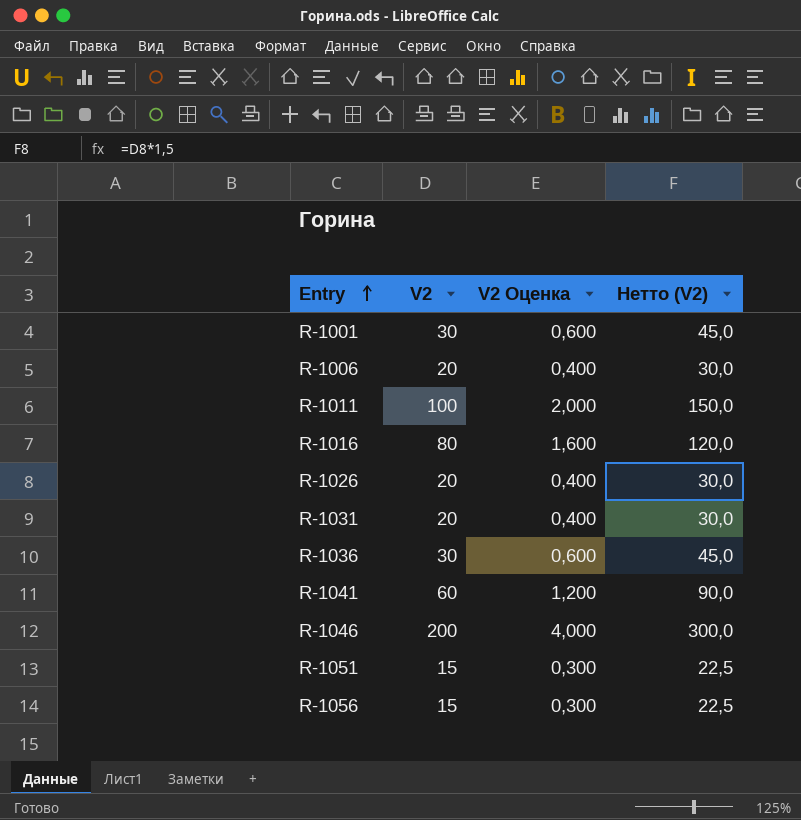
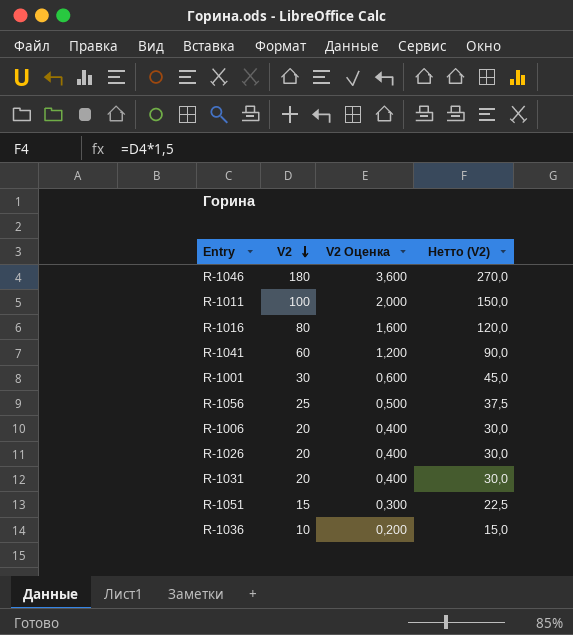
row order: Entry ascending -> V2 descending
R-1046 | V2: 200 -> 180
R-1046 | V2 Оценка: 4,000 -> 3,600
R-1046 | Нетто (V2): 300,0 -> 270,0
R-1056 | V2: 15 -> 25
R-1056 | V2 Оценка: 0,300 -> 0,500
R-1056 | Нетто (V2): 22,5 -> 37,5
R-1036 | V2: 30 -> 10
R-1036 | V2 Оценка: 0,600 -> 0,200
R-1036 | Нетто (V2): 45,0 -> 15,0

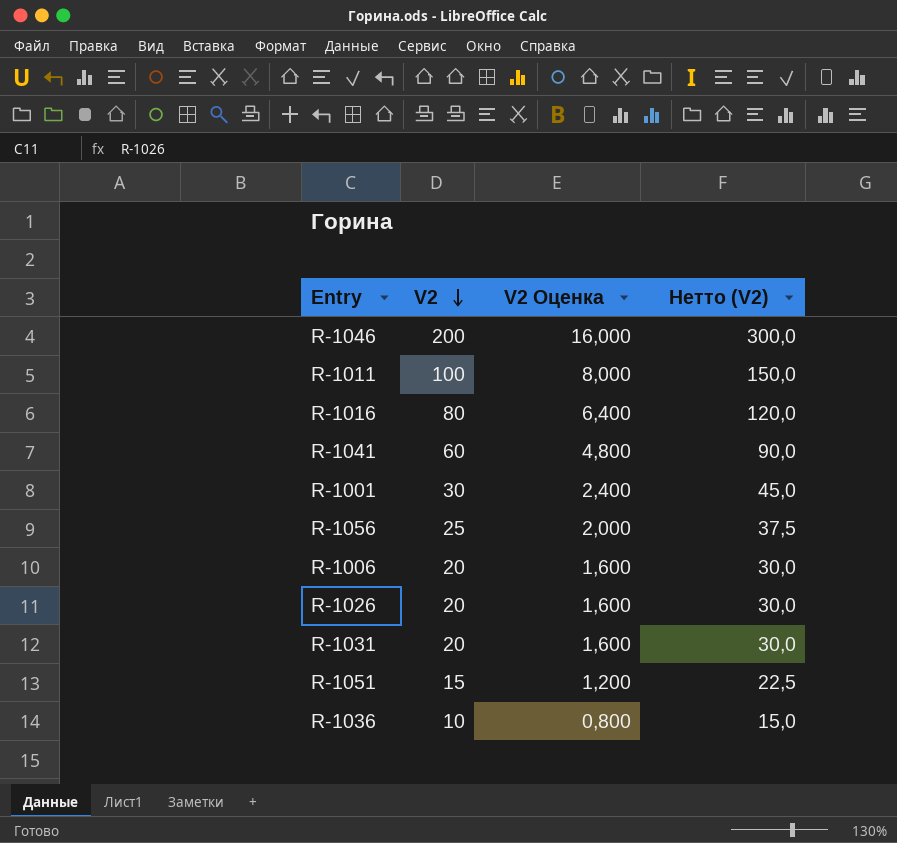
column V2 Оценка | formula: [V2] * 0,02 -> [V2] * 0,08
R-1046 | V2: 180 -> 200
R-1046 | Нетто (V2): 270,0 -> 300,0

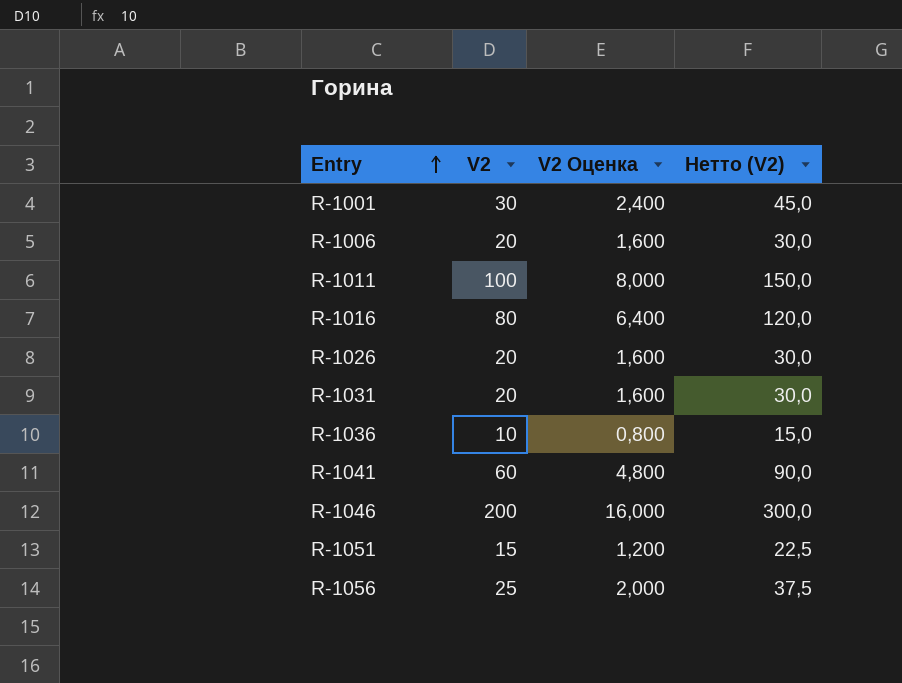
row order: V2 descending -> Entry ascending

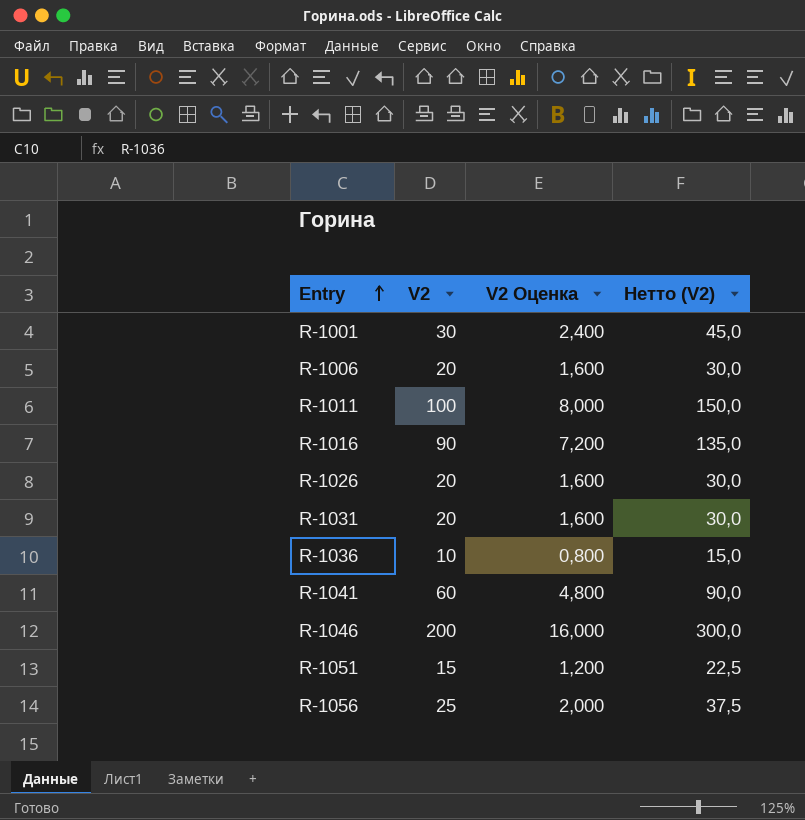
R-1016 | V2: 80 -> 90
R-1016 | V2 Оценка: 6,400 -> 7,200
R-1016 | Нетто (V2): 120,0 -> 135,0

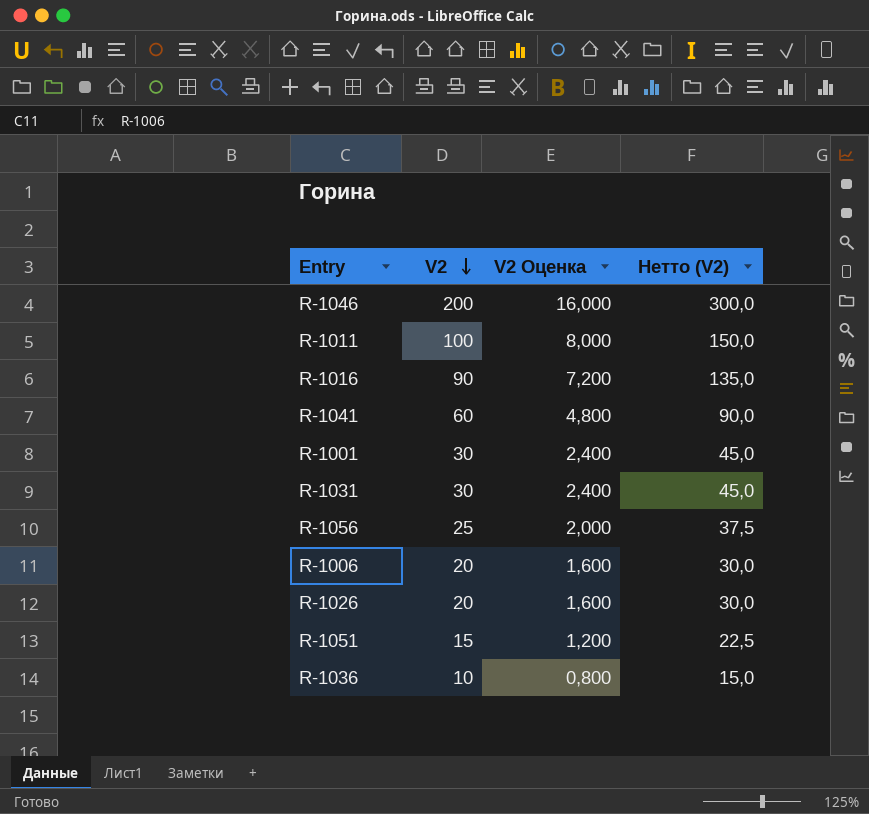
row order: Entry ascending -> V2 descending
R-1031 | V2: 20 -> 30
R-1031 | V2 Оценка: 1,600 -> 2,400
R-1031 | Нетто (V2): 30,0 -> 45,0

